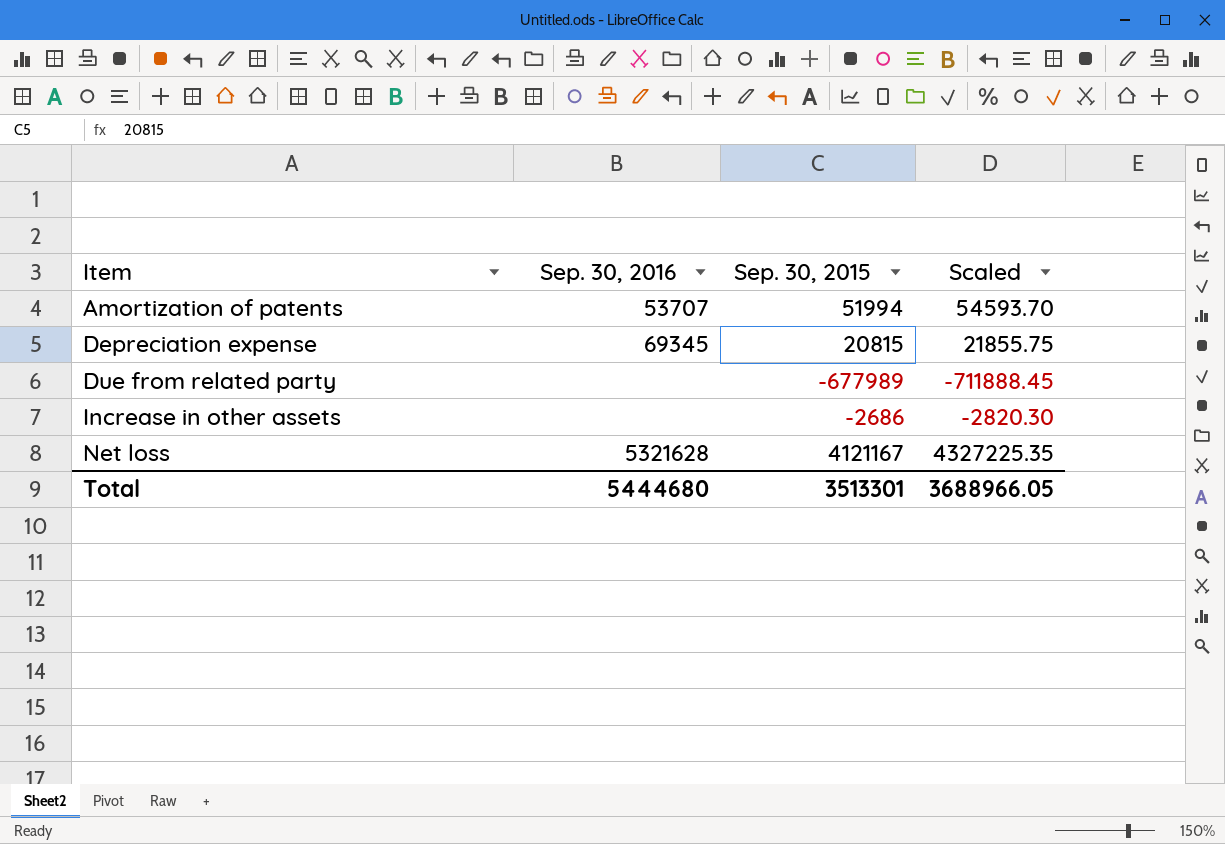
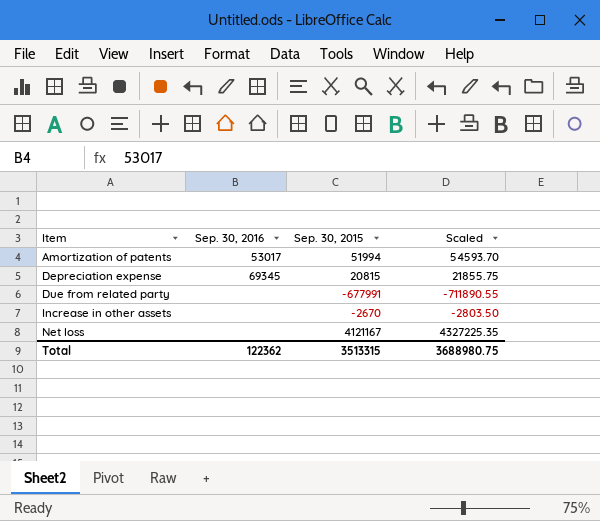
Amortization of patents | Sep. 30, 2016: 53707 -> 53017
Due from related party | Sep. 30, 2015: -677989 -> -677991
Due from related party | Scaled: -711888.45 -> -711890.55
Increase in other assets | Sep. 30, 2015: -2686 -> -2670
Increase in other assets | Scaled: -2820.30 -> -2803.50
Net loss | Sep. 30, 2016: 5321628 -> none
Total | Sep. 30, 2016: 5444680 -> 122362
Total | Sep. 30, 2015: 3513301 -> 3513315
Total | Scaled: 3688966.05 -> 3688980.75

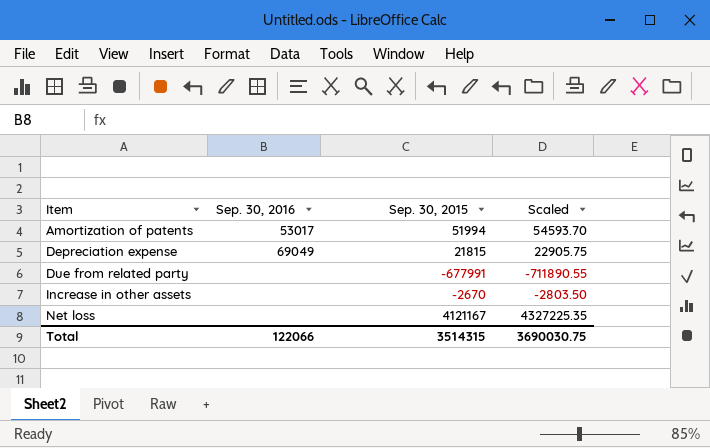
Depreciation expense | Sep. 30, 2016: 69345 -> 69049
Depreciation expense | Sep. 30, 2015: 20815 -> 21815
Depreciation expense | Scaled: 21855.75 -> 22905.75
Total | Sep. 30, 2016: 122362 -> 122066
Total | Sep. 30, 2015: 3513315 -> 3514315
Total | Scaled: 3688980.75 -> 3690030.75

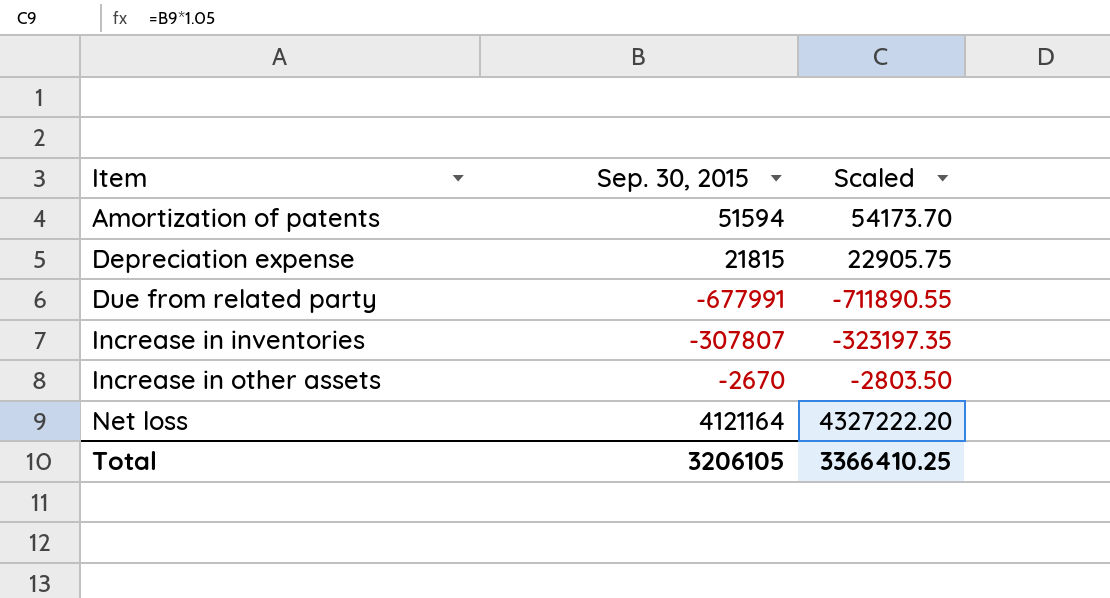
column Sep. 30, 2016 | position: 2 -> none
Amortization of patents | Sep. 30, 2015: 51994 -> 51594
Amortization of patents | Scaled: 54593.70 -> 54173.70
row Increase in inventories: none -> -307807 | -323197.35
Net loss | Sep. 30, 2015: 4121167 -> 4121164
Net loss | Scaled: 4327225.35 -> 4327222.20
Total | Sep. 30, 2015: 3514315 -> 3206105
Total | Scaled: 3690030.75 -> 3366410.25

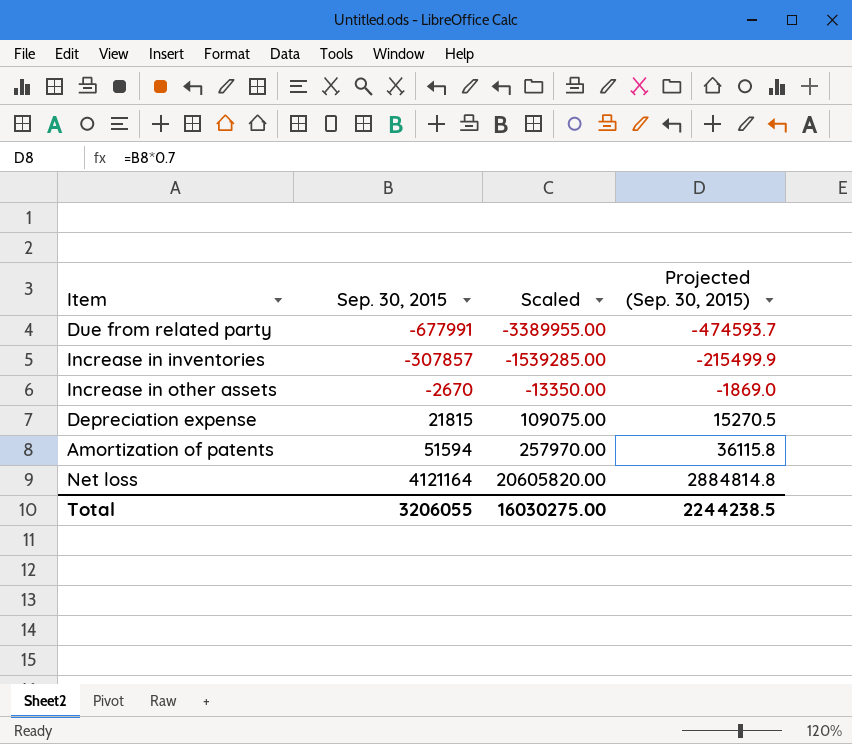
row order: Item ascending -> Sep. 30, 2015 ascending
column Scaled | formula: [Sep. 30, 2015] * 1.05 -> [Sep. 30, 2015] * 5
column Projected (Sep. 30, 2015) | formula: none -> [Sep. 30, 2015] * 0.7
Increase in inventories | Sep. 30, 2015: -307807 -> -307857
Total | Sep. 30, 2015: 3206105 -> 3206055
Total | Scaled: 3366410.25 -> 16030275.00

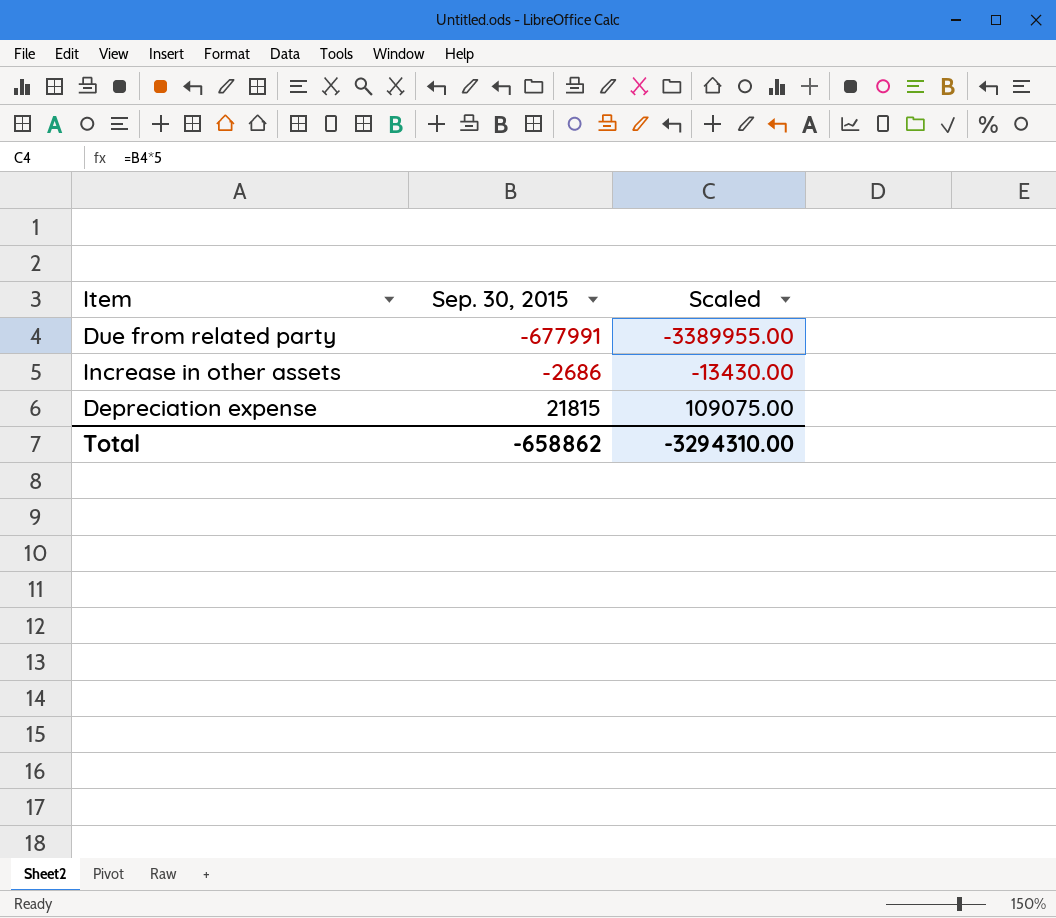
column Projected (Sep. 30, 2015) | formula: [Sep. 30, 2015] * 0.7 -> none
row Increase in inventories: -307857 | -1539285.00 | -215499.9 -> none
row Amortization of patents: 51594 | 257970.00 | 36115.8 -> none
row Net loss: 4121164 | 20605820.00 | 2884814.8 -> none
Increase in other assets | Sep. 30, 2015: -2670 -> -2686
Increase in other assets | Scaled: -13350.00 -> -13430.00
Total | Sep. 30, 2015: 3206055 -> -658862
Total | Scaled: 16030275.00 -> -3294310.00

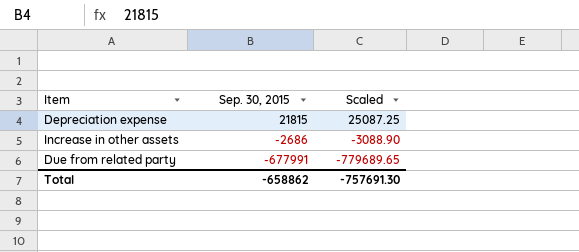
row order: Sep. 30, 2015 ascending -> Sep. 30, 2015 descending
column Scaled | formula: [Sep. 30, 2015] * 5 -> [Sep. 30, 2015] * 1.15
Total | Scaled: -3294310.00 -> -757691.30

